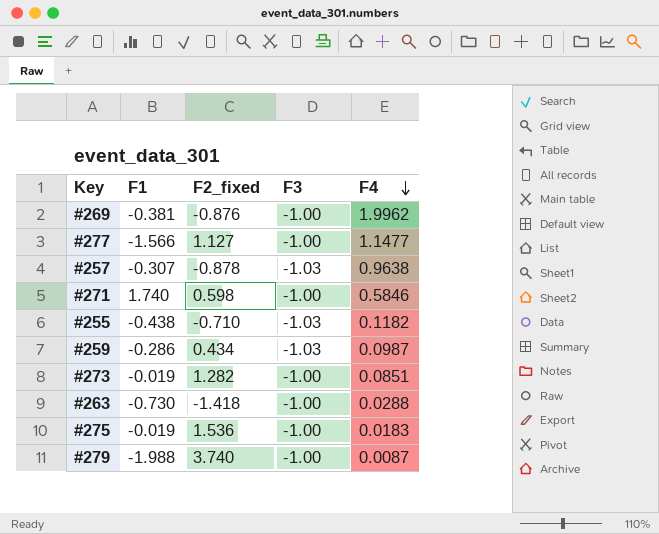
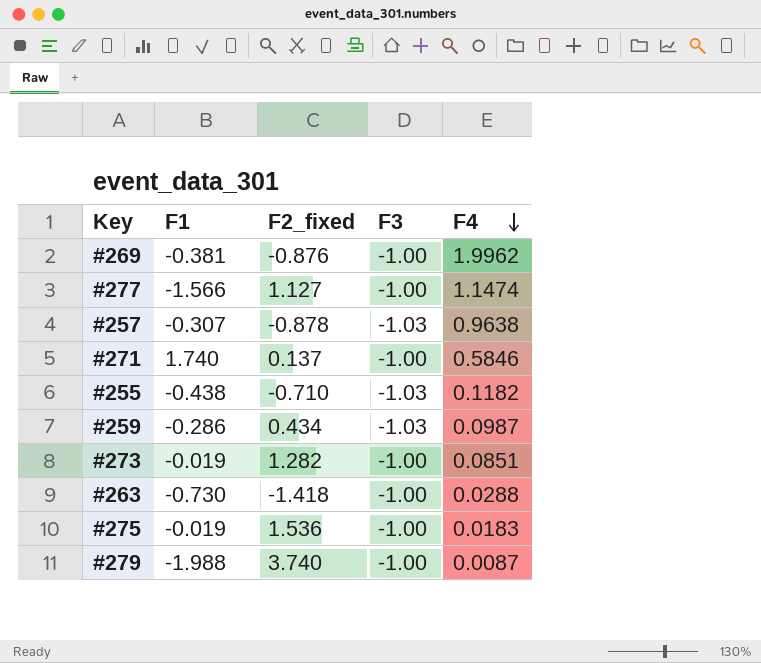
#277 | F4: 1.1477 -> 1.1474
#271 | F2_fixed: 0.598 -> 0.137

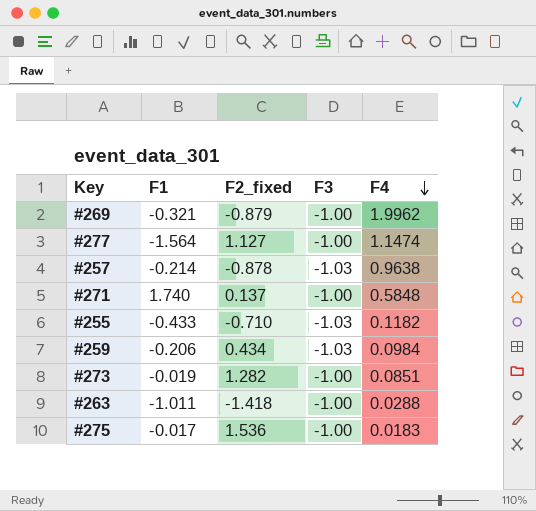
row #279: -1.988 | 3.740 | -1.00 | 0.0087 -> none
#269 | F1: -0.381 -> -0.321
#269 | F2_fixed: -0.876 -> -0.879
#277 | F1: -1.566 -> -1.564
#257 | F1: -0.307 -> -0.214
#271 | F4: 0.5846 -> 0.5848
#255 | F1: -0.438 -> -0.433
#259 | F1: -0.286 -> -0.206
#259 | F4: 0.0987 -> 0.0984
#263 | F1: -0.730 -> -1.011
#275 | F1: -0.019 -> -0.017

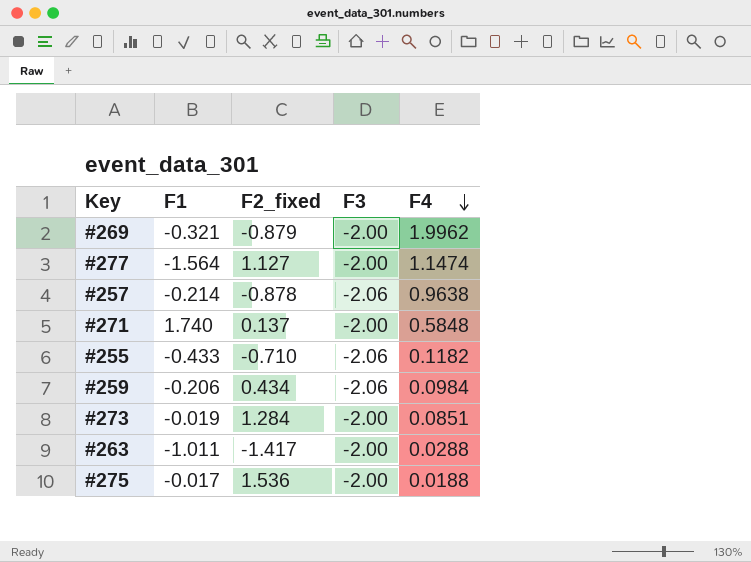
#269 | F3: -1.00 -> -2.00
#277 | F3: -1.00 -> -2.00
#257 | F3: -1.03 -> -2.06
#271 | F3: -1.00 -> -2.00
#255 | F3: -1.03 -> -2.06
#259 | F3: -1.03 -> -2.06
#273 | F2_fixed: 1.282 -> 1.284
#273 | F3: -1.00 -> -2.00
#263 | F2_fixed: -1.418 -> -1.417
#263 | F3: -1.00 -> -2.00
#275 | F3: -1.00 -> -2.00
#275 | F4: 0.0183 -> 0.0188

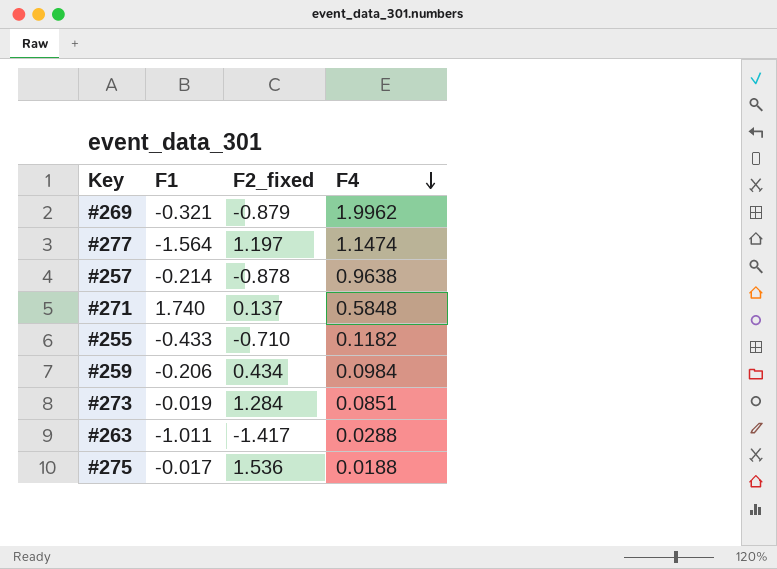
column F3 | position: 4 -> none
#277 | F2_fixed: 1.127 -> 1.197

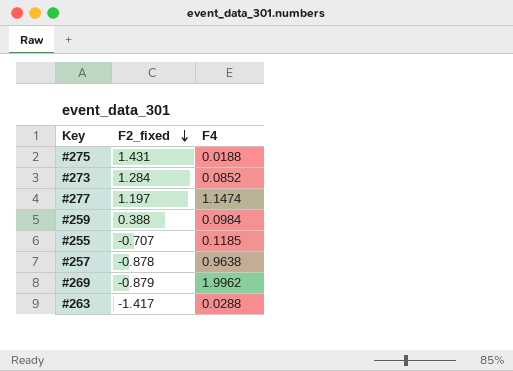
row order: F4 descending -> F2_fixed descending
column F1 | position: 2 -> none
row #271: 1.740 | 0.137 | 0.5848 -> none
#275 | F2_fixed: 1.536 -> 1.431
#273 | F4: 0.0851 -> 0.0852
#259 | F2_fixed: 0.434 -> 0.388
#255 | F2_fixed: -0.710 -> -0.707
#255 | F4: 0.1182 -> 0.1185

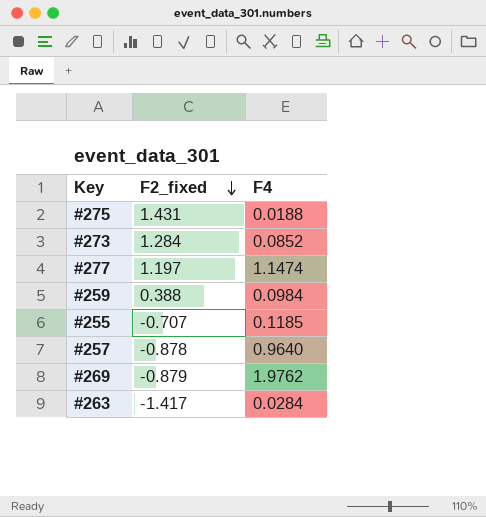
#257 | F4: 0.9638 -> 0.9640
#269 | F4: 1.9962 -> 1.9762
#263 | F4: 0.0288 -> 0.0284

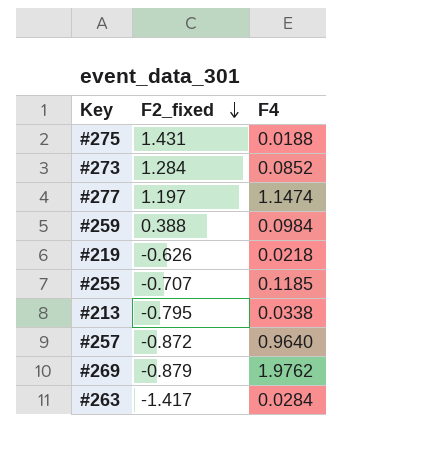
row #219: none -> -0.626 | 0.0218
row #213: none -> -0.795 | 0.0338
#257 | F2_fixed: -0.878 -> -0.872

